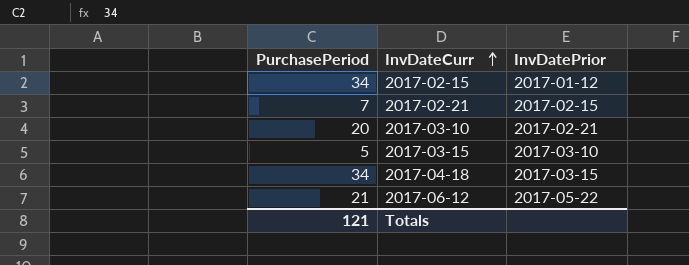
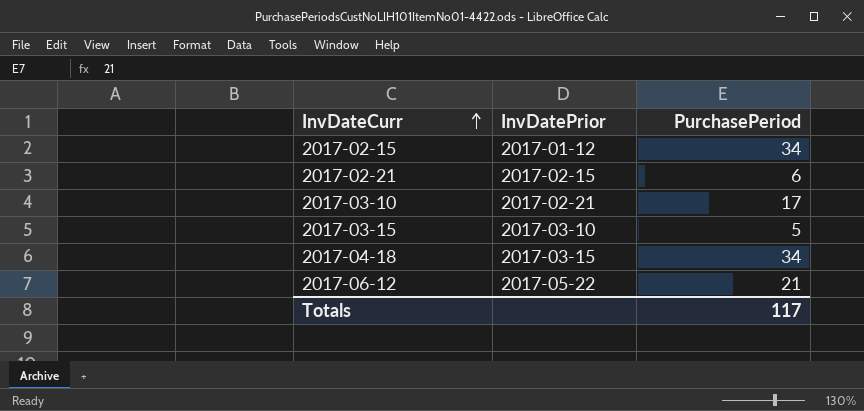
column PurchasePeriod | position: 1 -> 3
2017-02-21 | PurchasePeriod: 7 -> 6
2017-03-10 | PurchasePeriod: 20 -> 17
Totals | PurchasePeriod: 121 -> 117

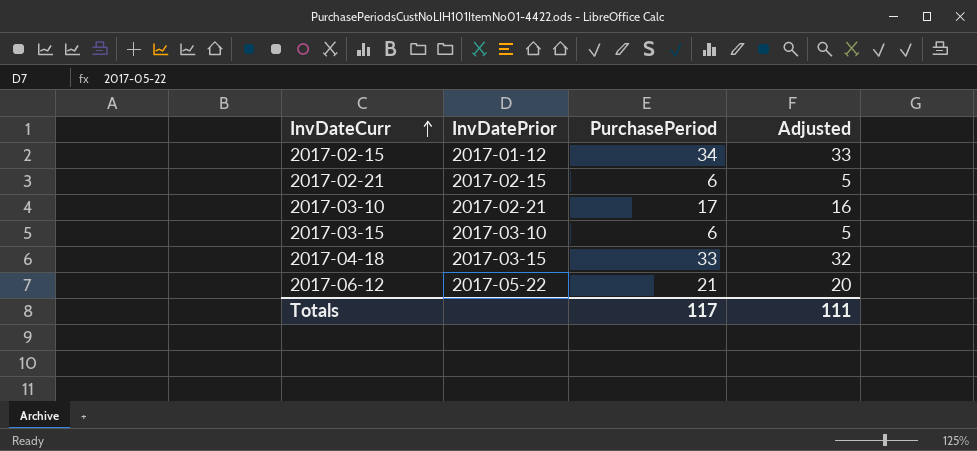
column Adjusted | formula: none -> [PurchasePeriod] - 1
2017-03-15 | PurchasePeriod: 5 -> 6
2017-04-18 | PurchasePeriod: 34 -> 33

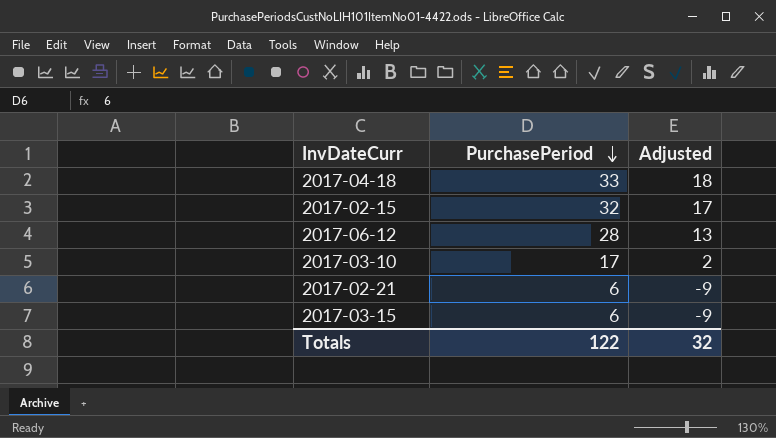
row order: InvDateCurr ascending -> PurchasePeriod descending
column InvDatePrior | position: 2 -> none
column Adjusted | formula: [PurchasePeriod] - 1 -> [PurchasePeriod] - 15
2017-02-15 | PurchasePeriod: 34 -> 32
2017-06-12 | PurchasePeriod: 21 -> 28
Totals | PurchasePeriod: 117 -> 122
Totals | Adjusted: 111 -> 32

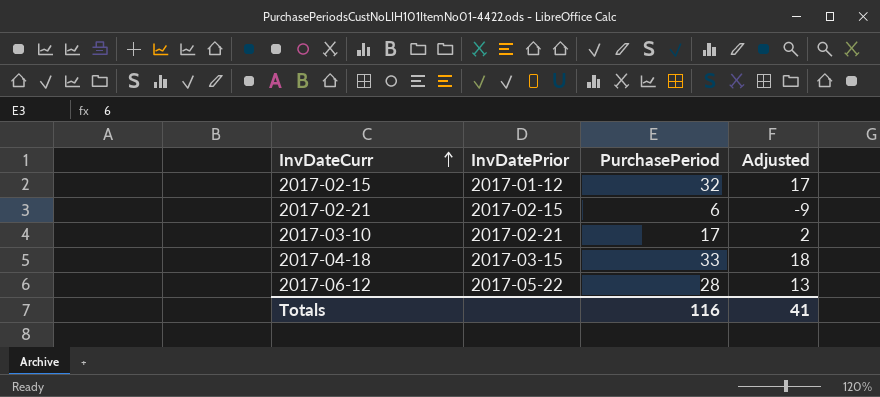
row order: PurchasePeriod descending -> InvDateCurr ascending
column InvDatePrior | position: none -> 2
row 2017-03-15: 6 | -9 -> none
Totals | PurchasePeriod: 122 -> 116
Totals | Adjusted: 32 -> 41

